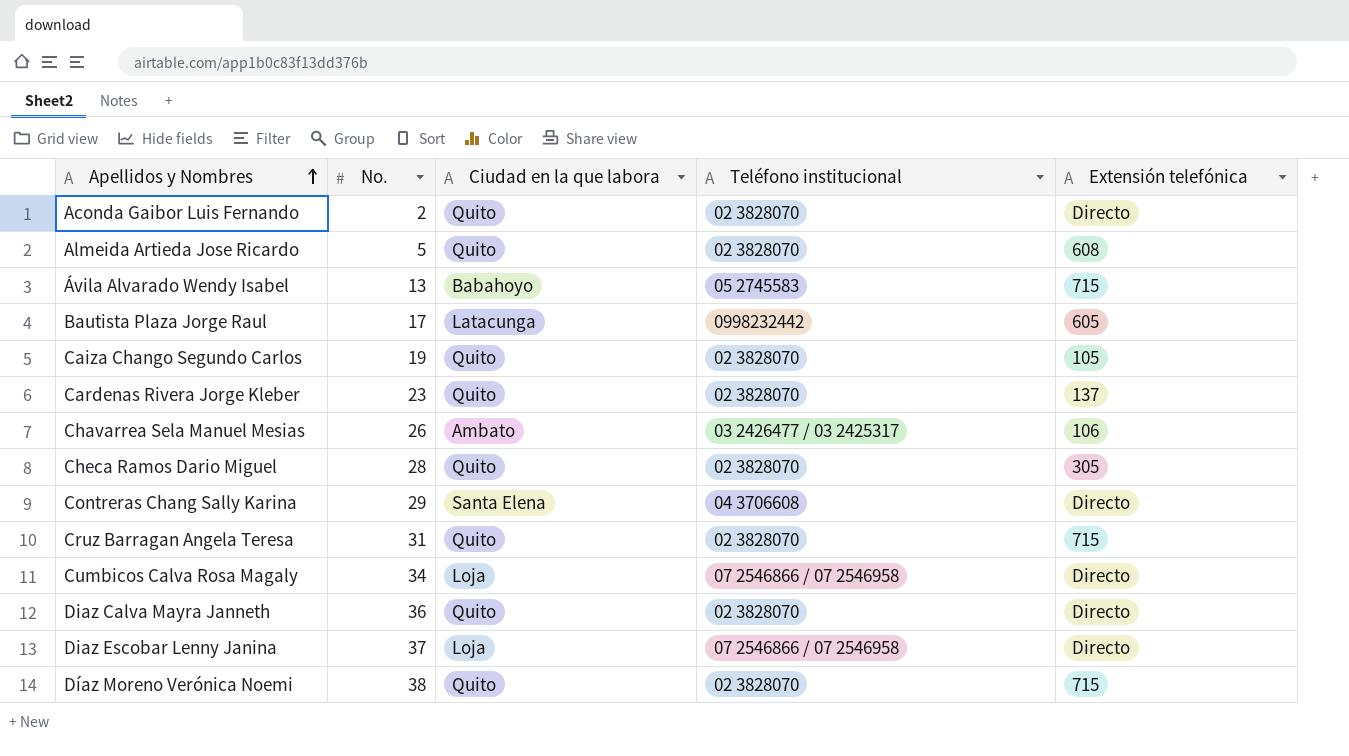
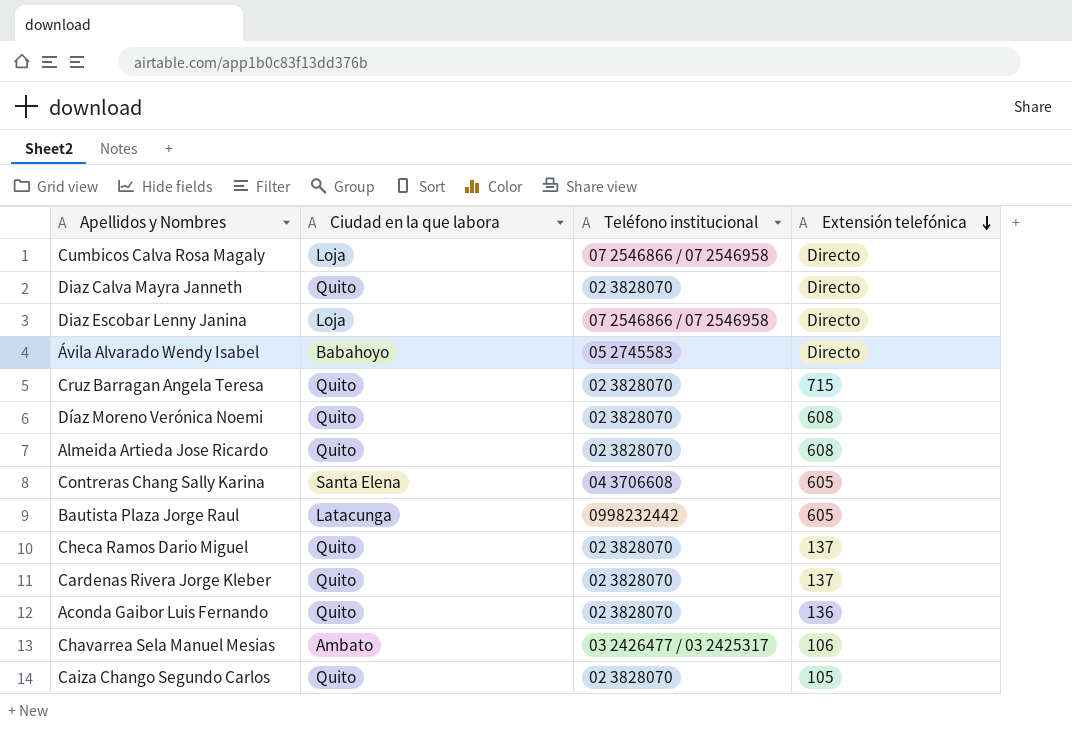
row order: Apellidos y Nombres ascending -> Extensión telefónica descending
column No. | position: 2 -> none
Ávila Alvarado Wendy Isabel | Extensión telefónica: 715 -> Directo
Díaz Moreno Verónica Noemi | Extensión telefónica: 715 -> 608
Contreras Chang Sally Karina | Extensión telefónica: Directo -> 605
Checa Ramos Dario Miguel | Extensión telefónica: 305 -> 137
Aconda Gaibor Luis Fernando | Extensión telefónica: Directo -> 136

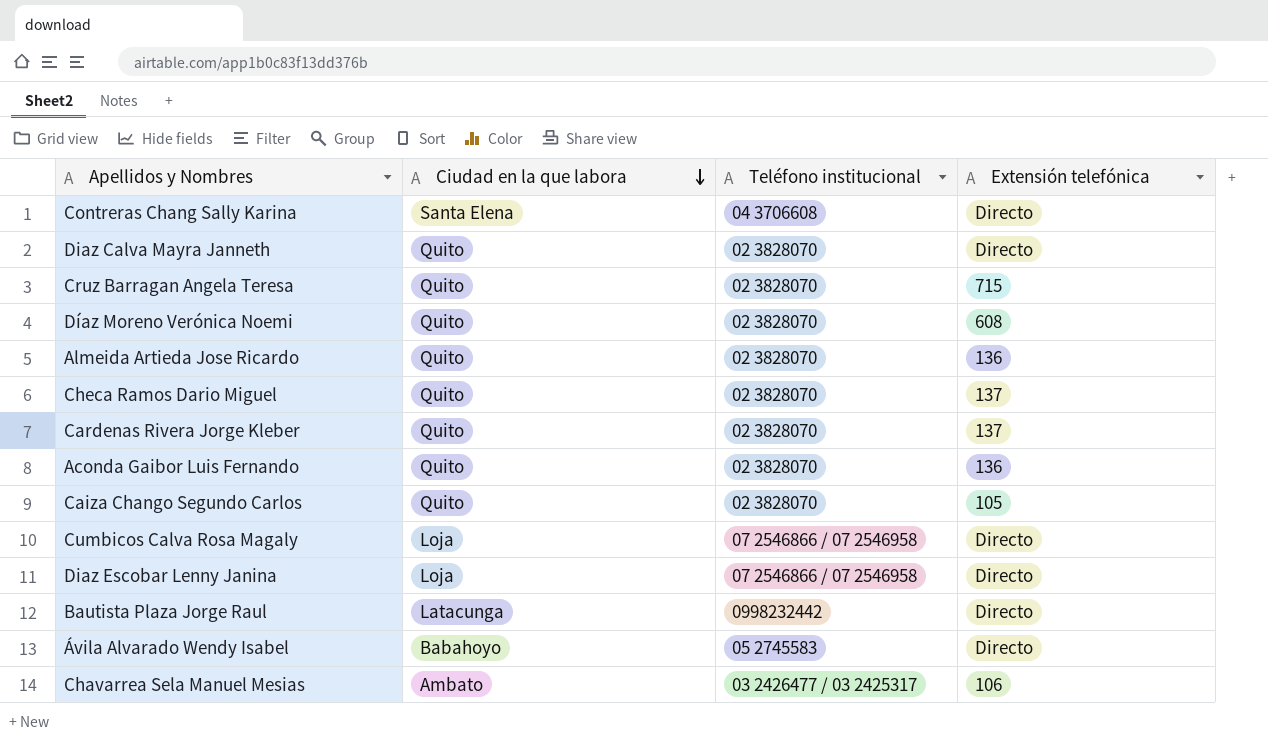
row order: Extensión telefónica descending -> Ciudad en la que labora descending
Contreras Chang Sally Karina | Extensión telefónica: 605 -> Directo
Almeida Artieda Jose Ricardo | Extensión telefónica: 608 -> 136
Bautista Plaza Jorge Raul | Extensión telefónica: 605 -> Directo

